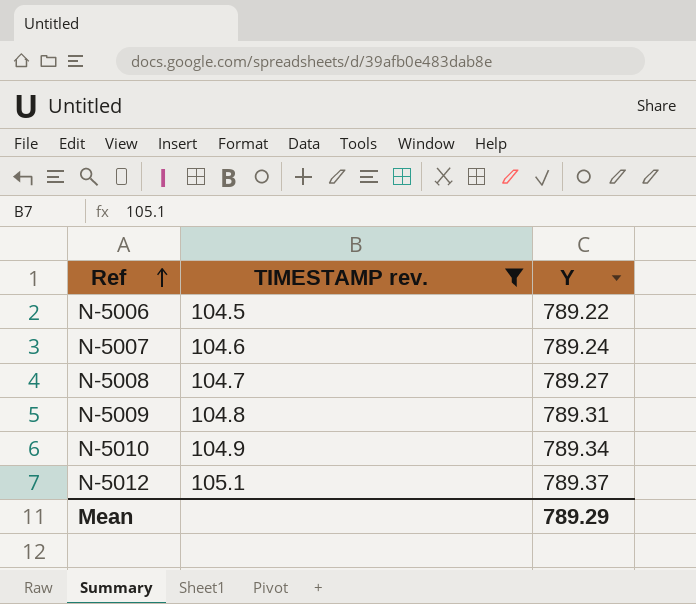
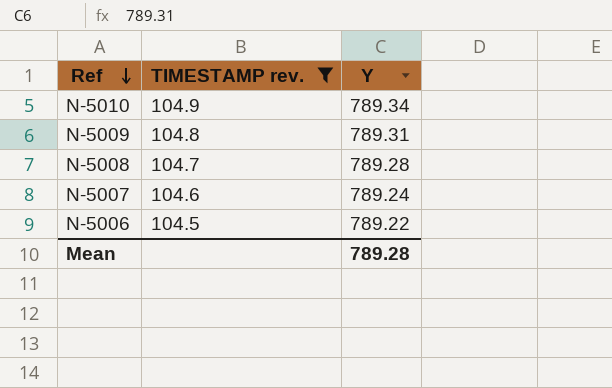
row order: Ref ascending -> Ref descending
row N-5012: 105.1 | 789.37 -> none
N-5008 | Y: 789.27 -> 789.28
Mean | Y: 789.29 -> 789.28

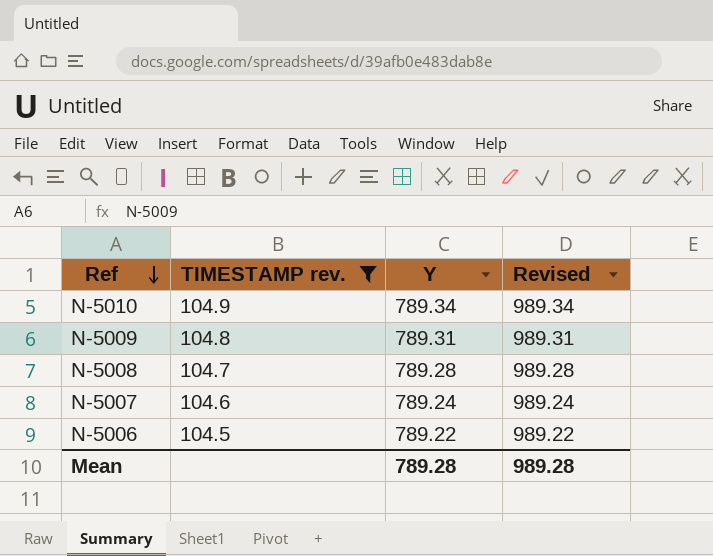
column Revised | formula: none -> [Y] + 200

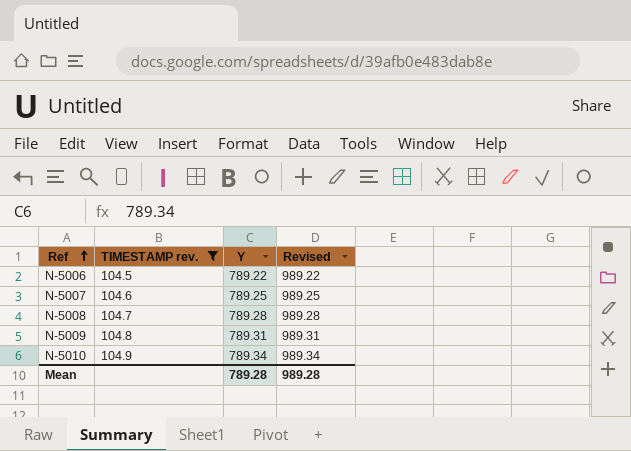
row order: Ref descending -> Ref ascending
N-5007 | Y: 789.24 -> 789.25
N-5007 | Revised: 989.24 -> 989.25

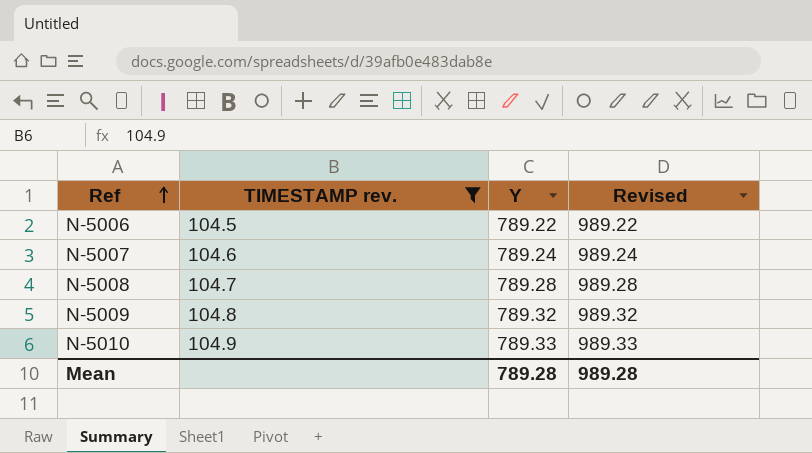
N-5007 | Y: 789.25 -> 789.24
N-5007 | Revised: 989.25 -> 989.24
N-5009 | Y: 789.31 -> 789.32
N-5009 | Revised: 989.31 -> 989.32
N-5010 | Y: 789.34 -> 789.33
N-5010 | Revised: 989.34 -> 989.33

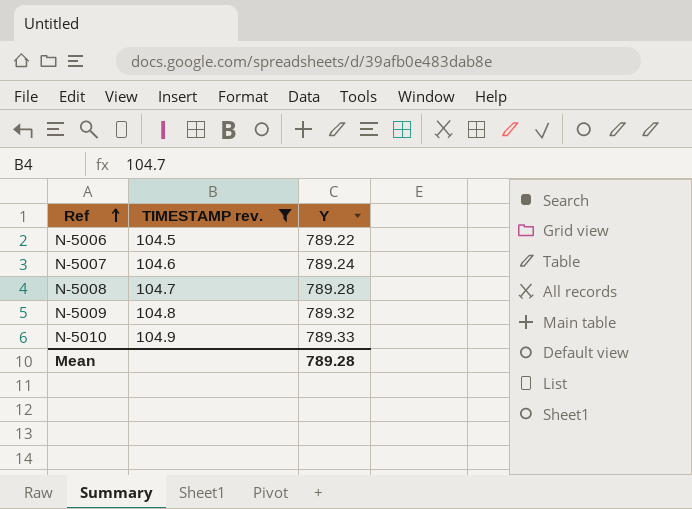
column Revised | formula: [Y] + 200 -> none

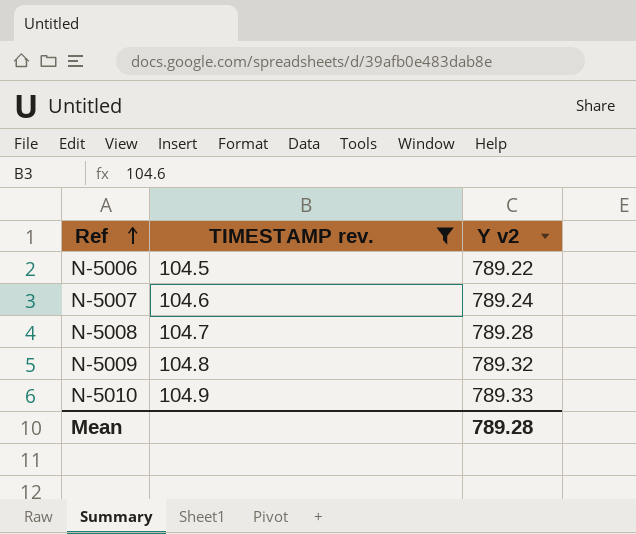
column name: Y -> Y v2

